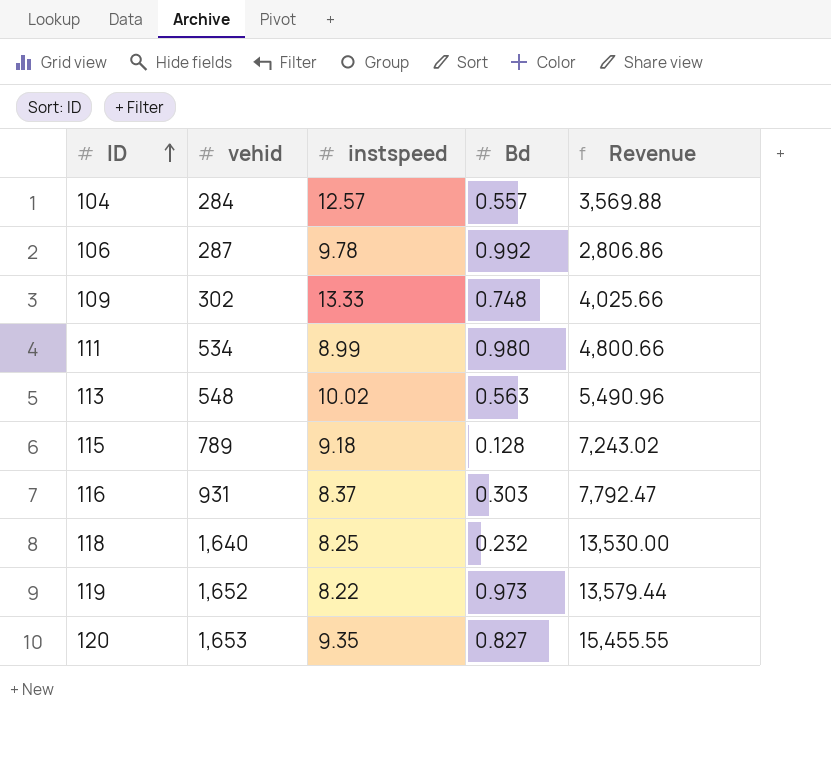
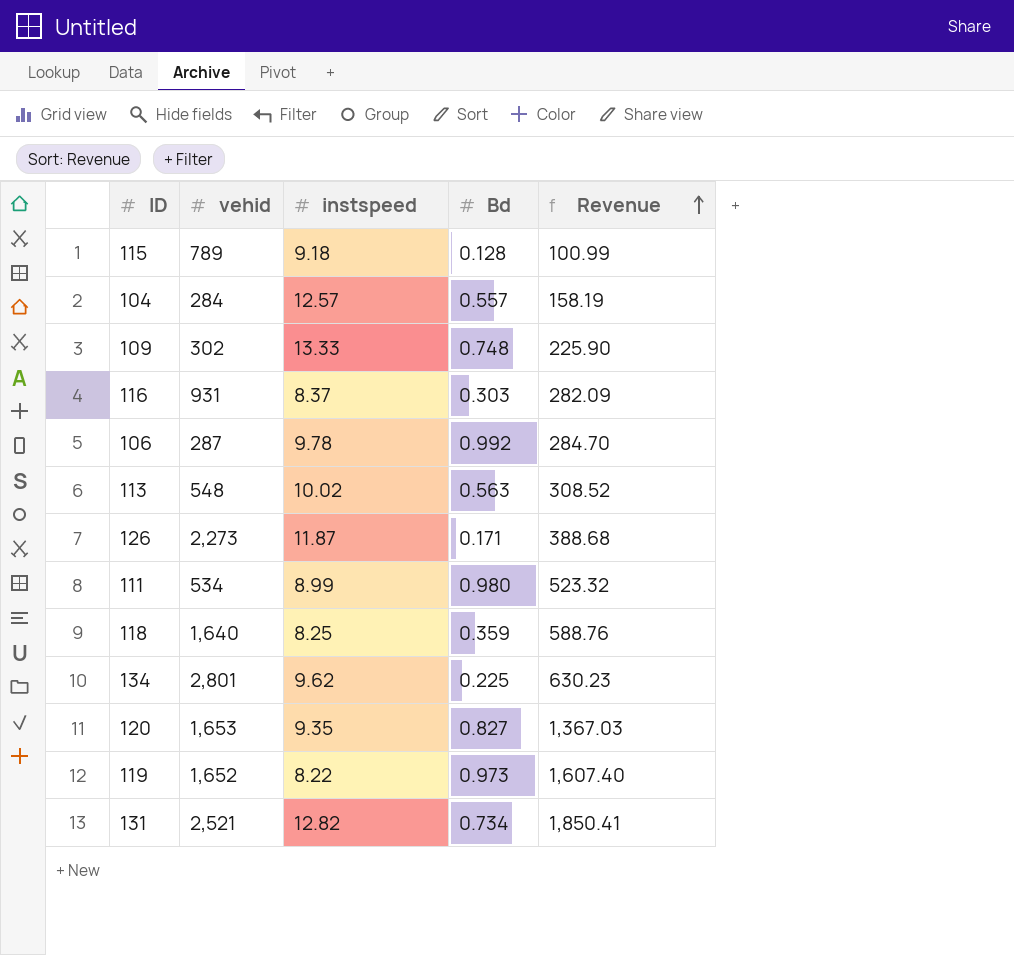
row order: ID ascending -> Revenue ascending
column Revenue | formula: [vehid] * [instspeed] -> [vehid] * [Bd]
row 126: none -> 2,273 | 11.87 | 0.171 | 388.68
118 | Bd: 0.232 -> 0.359
row 134: none -> 2,801 | 9.62 | 0.225 | 630.23
row 131: none -> 2,521 | 12.82 | 0.734 | 1,850.41

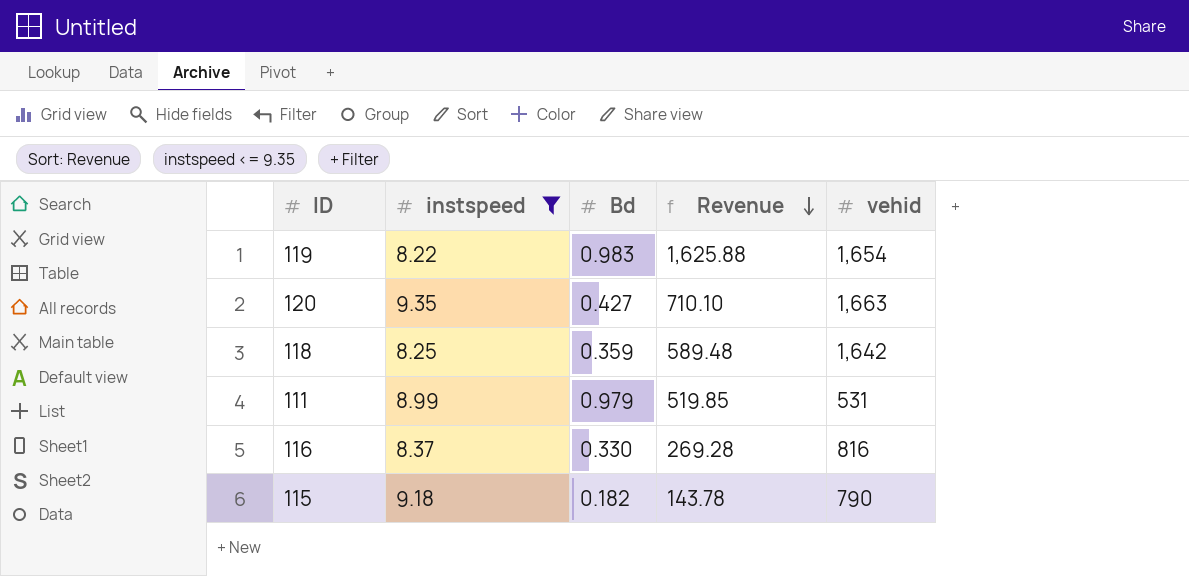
filter: none -> instspeed <= 9.35
row order: Revenue ascending -> Revenue descending
column vehid | position: 2 -> 5
119 | Bd: 0.973 -> 0.983
119 | Revenue: 1,607.40 -> 1,625.88
119 | vehid: 1,652 -> 1,654
120 | Bd: 0.827 -> 0.427
120 | Revenue: 1,367.03 -> 710.10
120 | vehid: 1,653 -> 1,663
118 | Revenue: 588.76 -> 589.48
118 | vehid: 1,640 -> 1,642
111 | Bd: 0.980 -> 0.979
111 | Revenue: 523.32 -> 519.85
111 | vehid: 534 -> 531
116 | Bd: 0.303 -> 0.330
116 | Revenue: 282.09 -> 269.28
116 | vehid: 931 -> 816
115 | Bd: 0.128 -> 0.182
115 | Revenue: 100.99 -> 143.78
115 | vehid: 789 -> 790

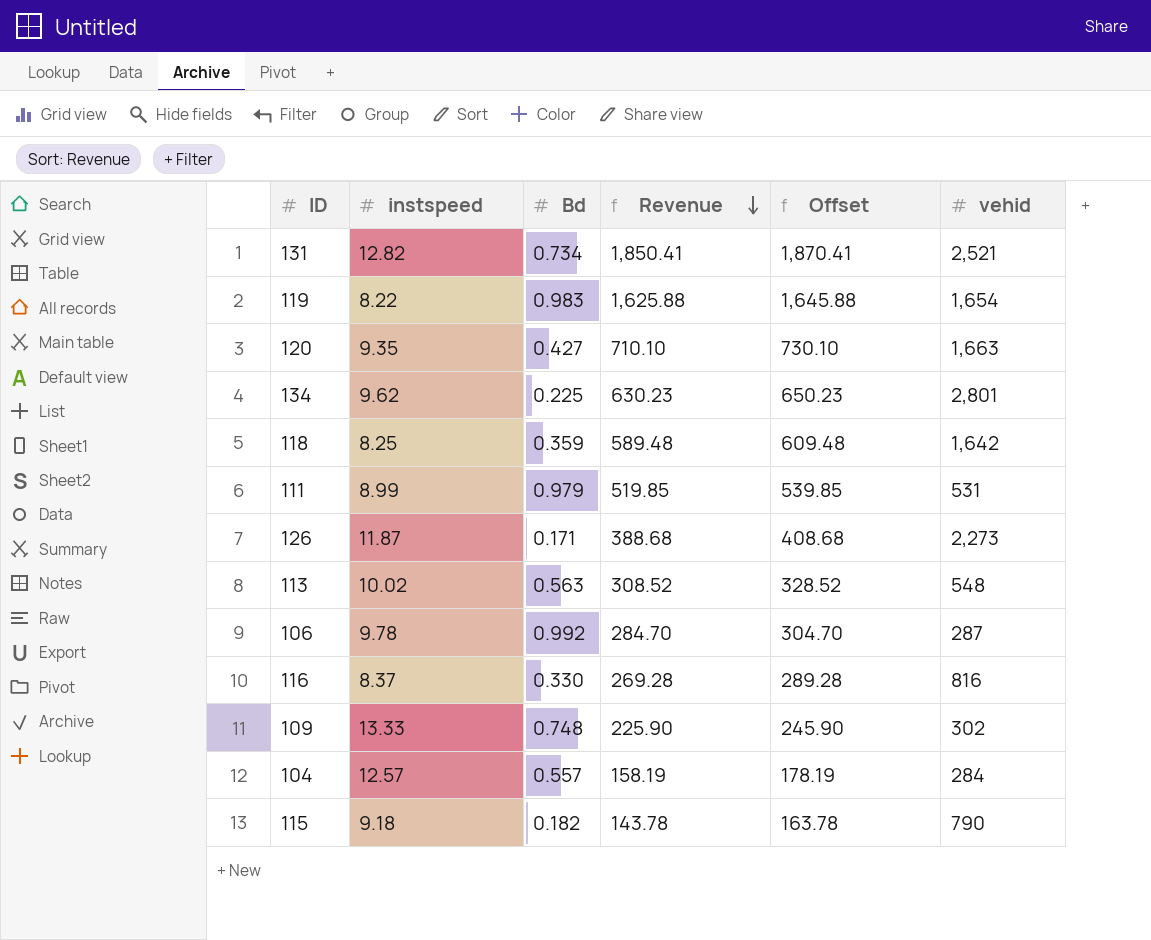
filter: instspeed <= 9.35 -> none
column Offset | formula: none -> [Revenue] + 20

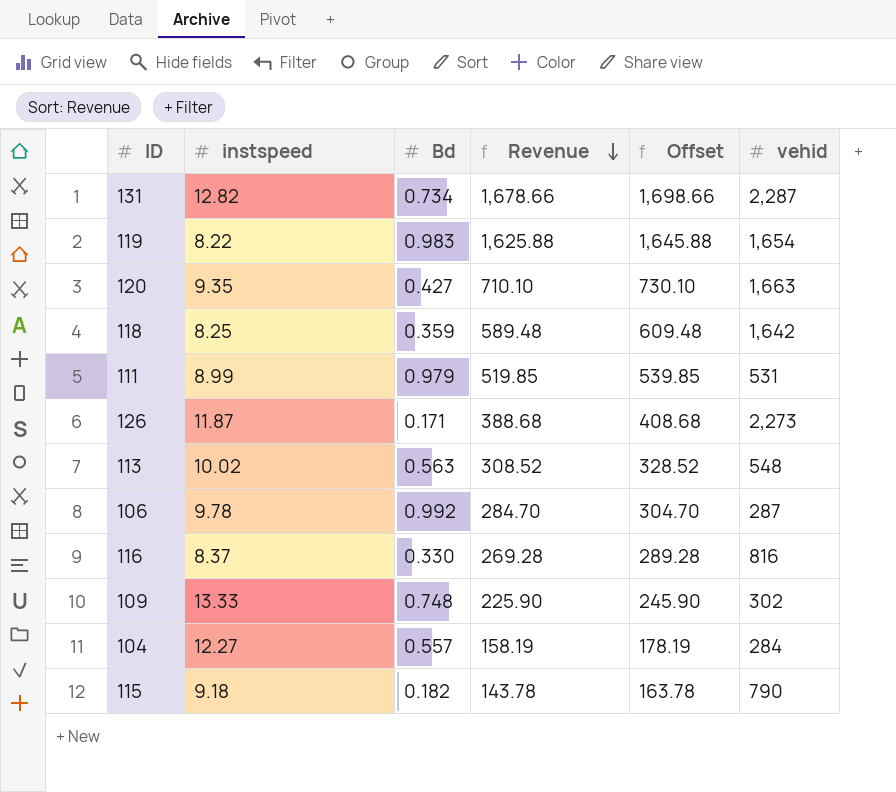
row 134: 9.62 | 0.225 | 630.23 | 650.23 | 2,801 -> none
131 | Revenue: 1,850.41 -> 1,678.66
131 | Offset: 1,870.41 -> 1,698.66
131 | vehid: 2,521 -> 2,287
104 | instspeed: 12.57 -> 12.27

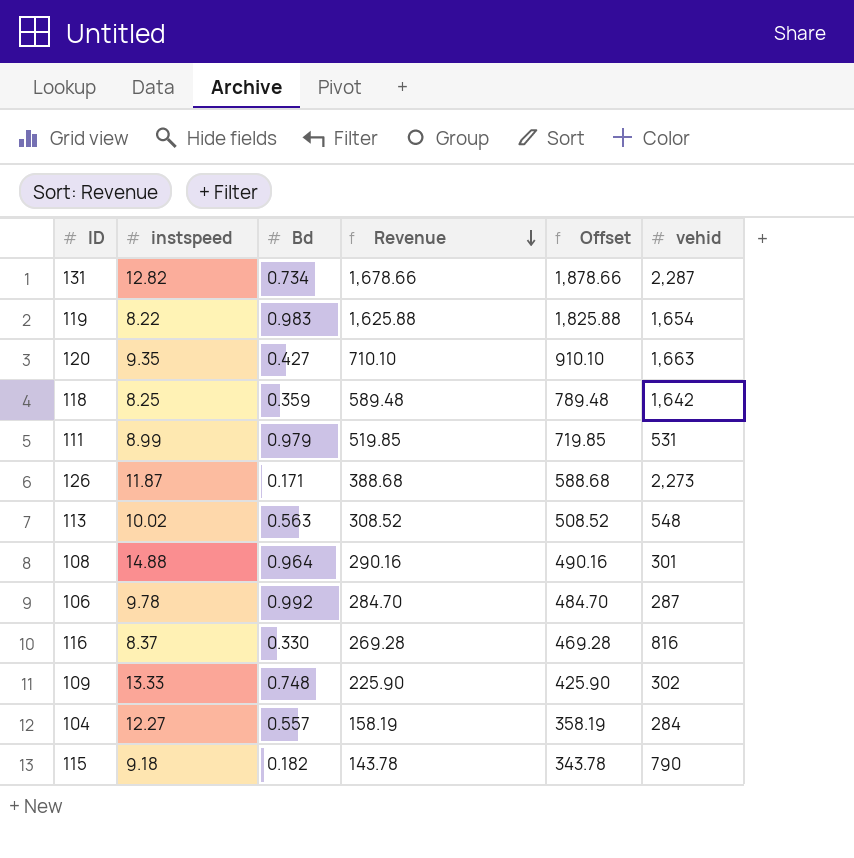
column Offset | formula: [Revenue] + 20 -> [Revenue] + 200
row 108: none -> 14.88 | 0.964 | 290.16 | 490.16 | 301

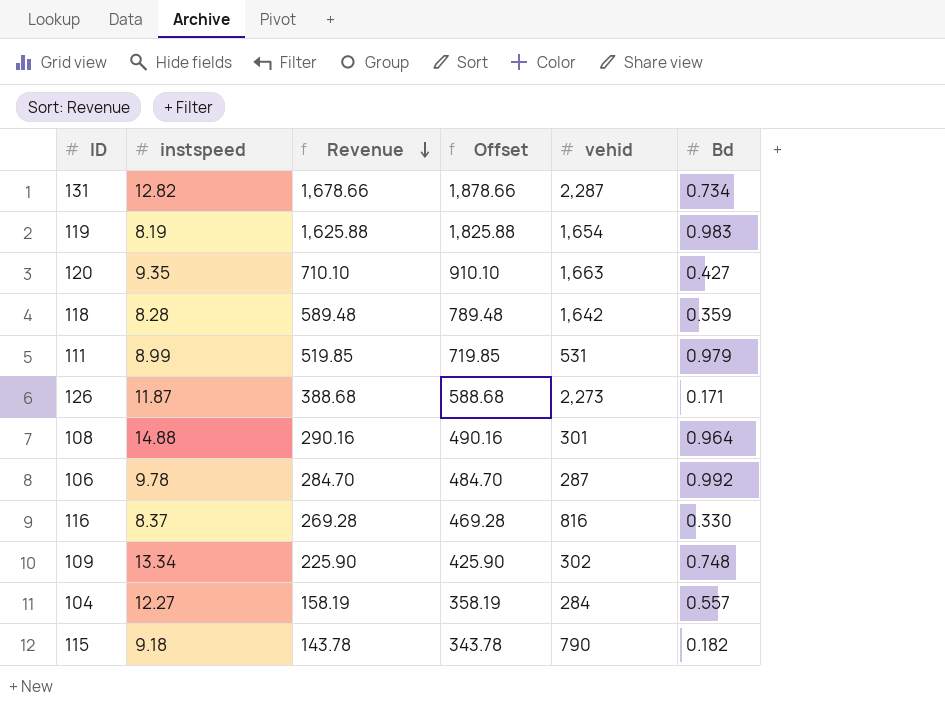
column Bd | position: 3 -> 6
row 113: 10.02 | 0.563 | 308.52 | 508.52 | 548 -> none
119 | instspeed: 8.22 -> 8.19
118 | instspeed: 8.25 -> 8.28
109 | instspeed: 13.33 -> 13.34

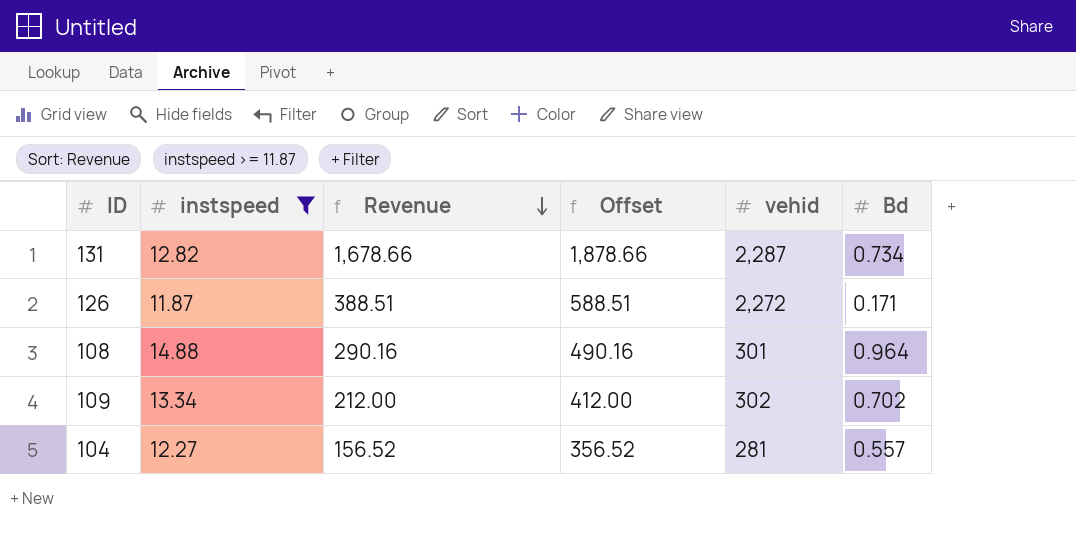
filter: none -> instspeed >= 11.87
126 | Revenue: 388.68 -> 388.51
126 | Offset: 588.68 -> 588.51
126 | vehid: 2,273 -> 2,272
109 | Revenue: 225.90 -> 212.00
109 | Offset: 425.90 -> 412.00
109 | Bd: 0.748 -> 0.702
104 | Revenue: 158.19 -> 156.52
104 | Offset: 358.19 -> 356.52
104 | vehid: 284 -> 281

